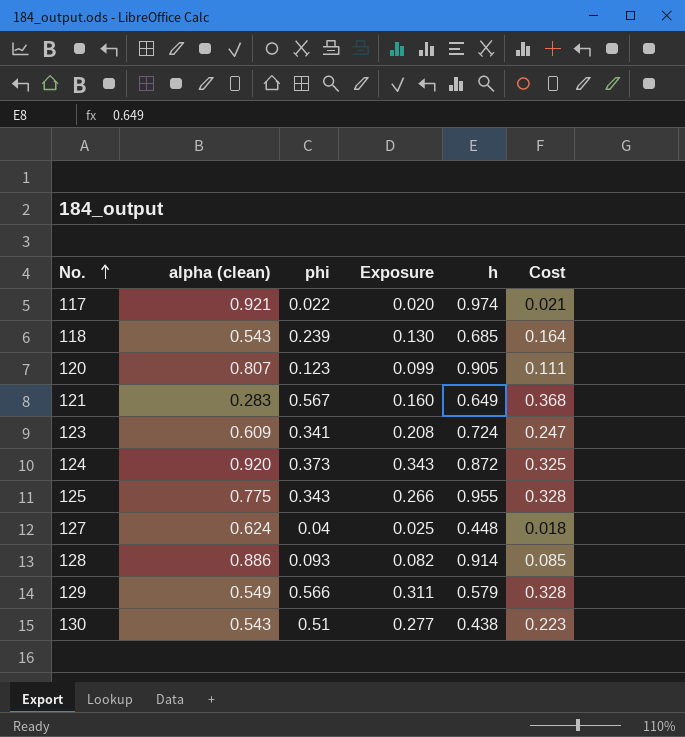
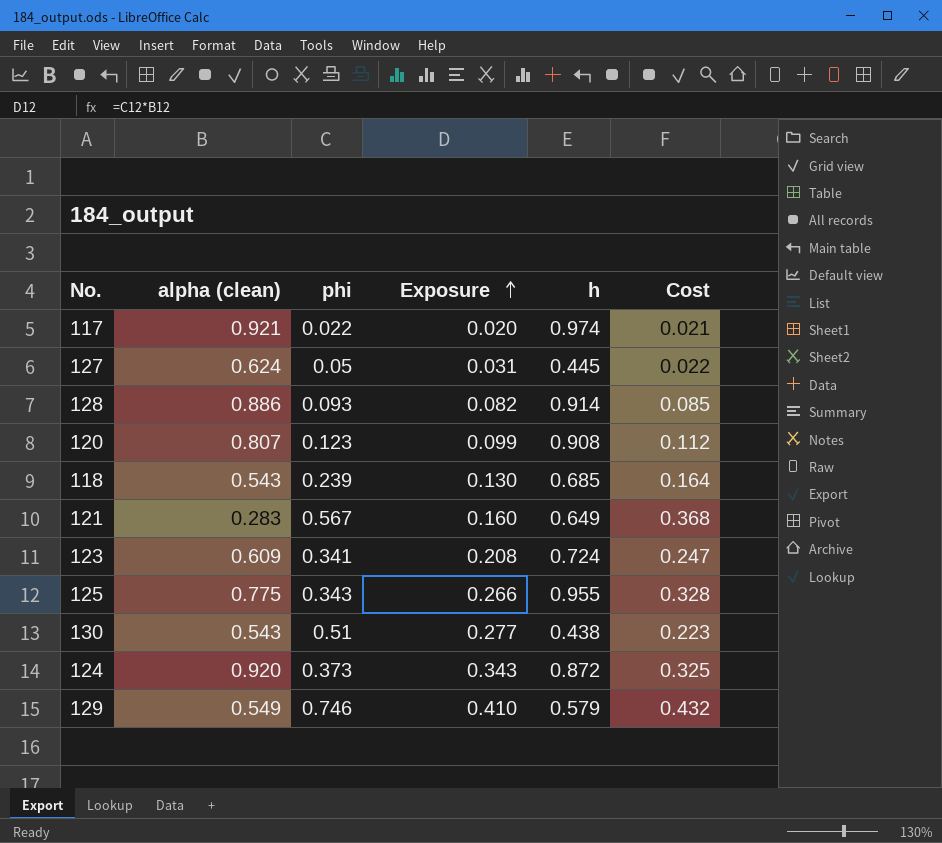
row order: No. ascending -> Exposure ascending
127 | phi: 0.04 -> 0.05
127 | Exposure: 0.025 -> 0.031
127 | h: 0.448 -> 0.445
127 | Cost: 0.018 -> 0.022
120 | h: 0.905 -> 0.908
120 | Cost: 0.111 -> 0.112
129 | phi: 0.566 -> 0.746
129 | Exposure: 0.311 -> 0.410
129 | Cost: 0.328 -> 0.432

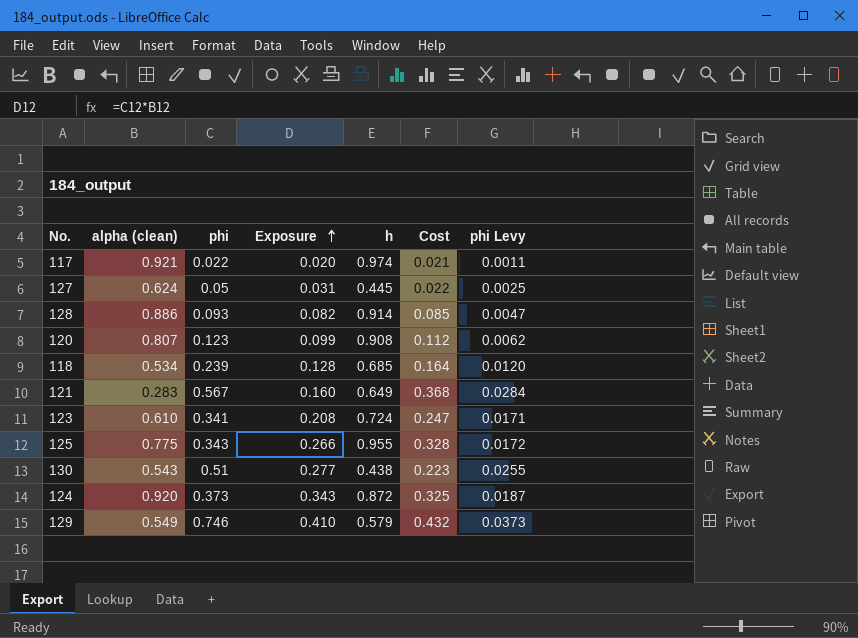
column phi Levy | formula: none -> [phi] * 0.05
118 | alpha (clean): 0.543 -> 0.534
118 | Exposure: 0.130 -> 0.128
123 | alpha (clean): 0.609 -> 0.610

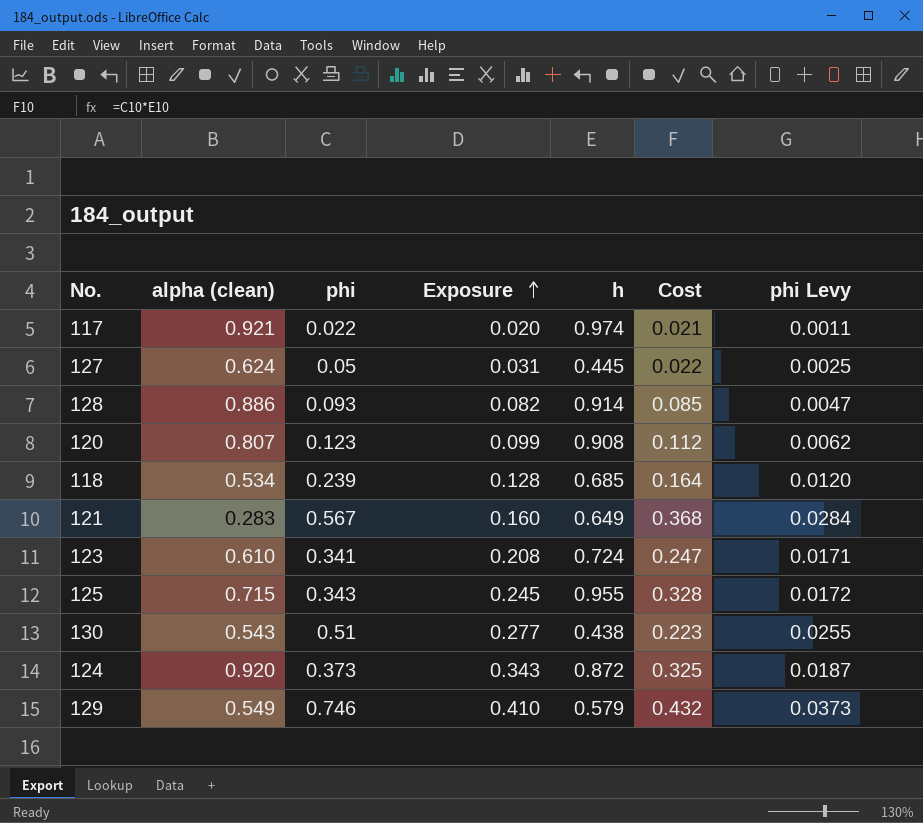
125 | alpha (clean): 0.775 -> 0.715
125 | Exposure: 0.266 -> 0.245

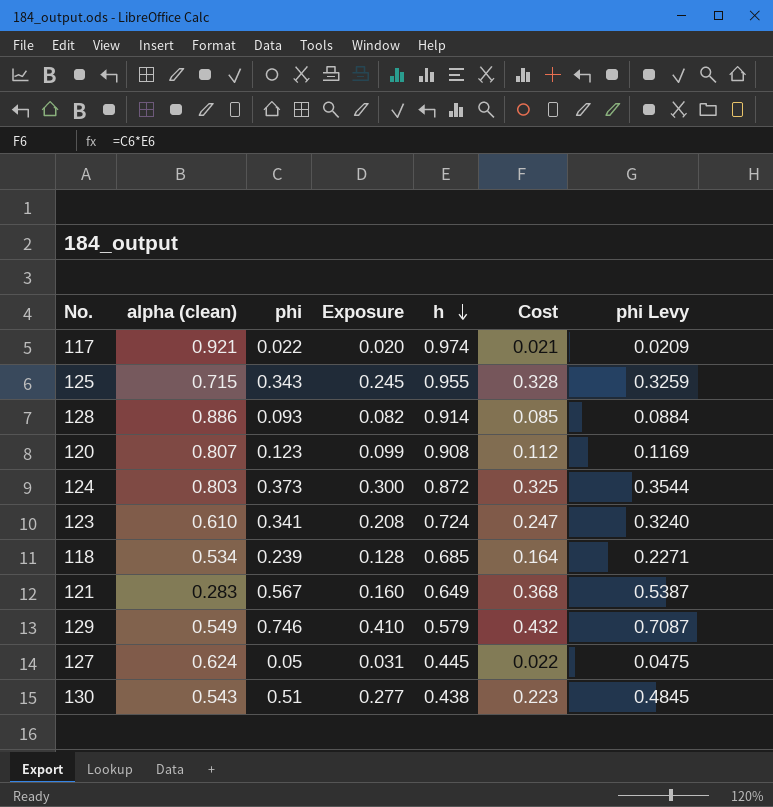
row order: Exposure ascending -> h descending
column phi Levy | formula: [phi] * 0.05 -> [phi] * 0.95
124 | alpha (clean): 0.920 -> 0.803
124 | Exposure: 0.343 -> 0.300

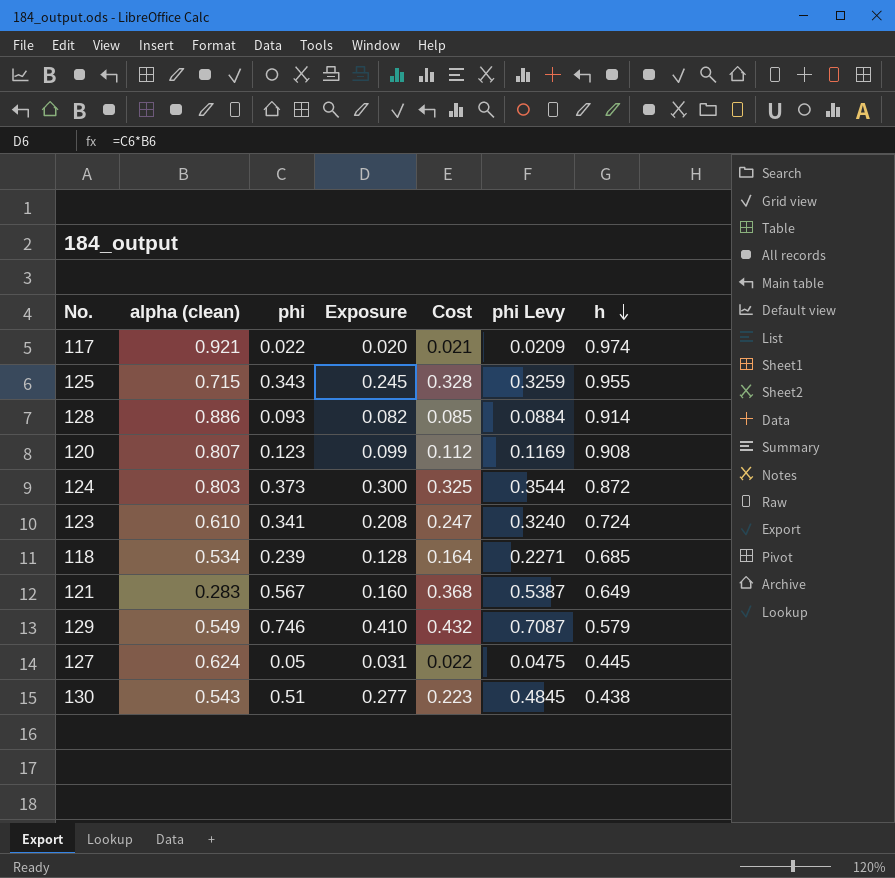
column h | position: 5 -> 7

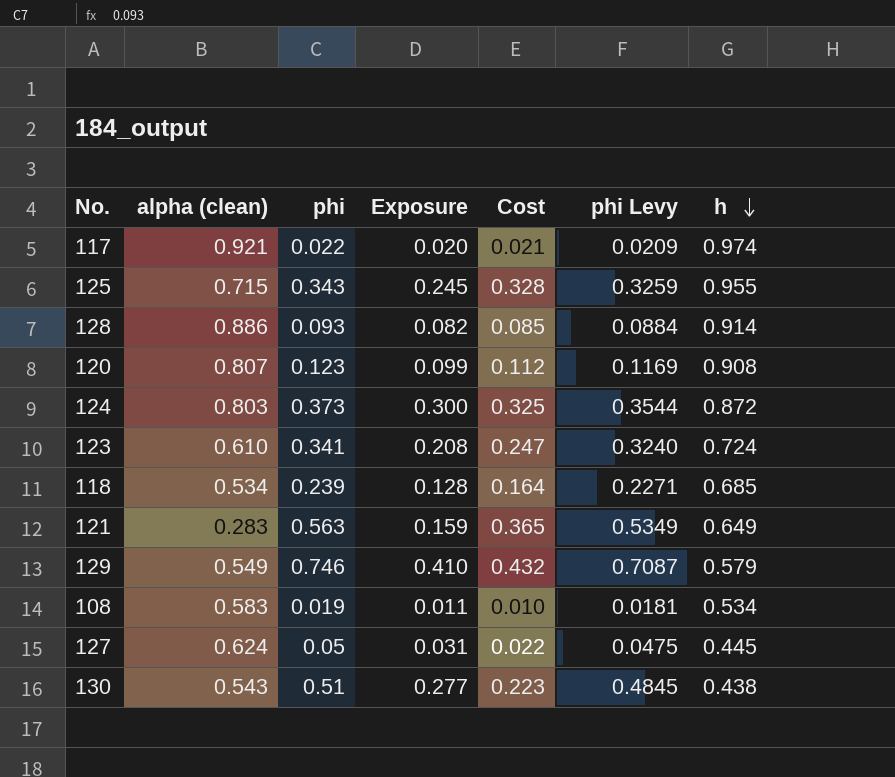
121 | phi: 0.567 -> 0.563
121 | Exposure: 0.160 -> 0.159
121 | Cost: 0.368 -> 0.365
121 | phi Levy: 0.5387 -> 0.5349
row 108: none -> 0.583 | 0.019 | 0.011 | 0.010 | 0.0181 | 0.534

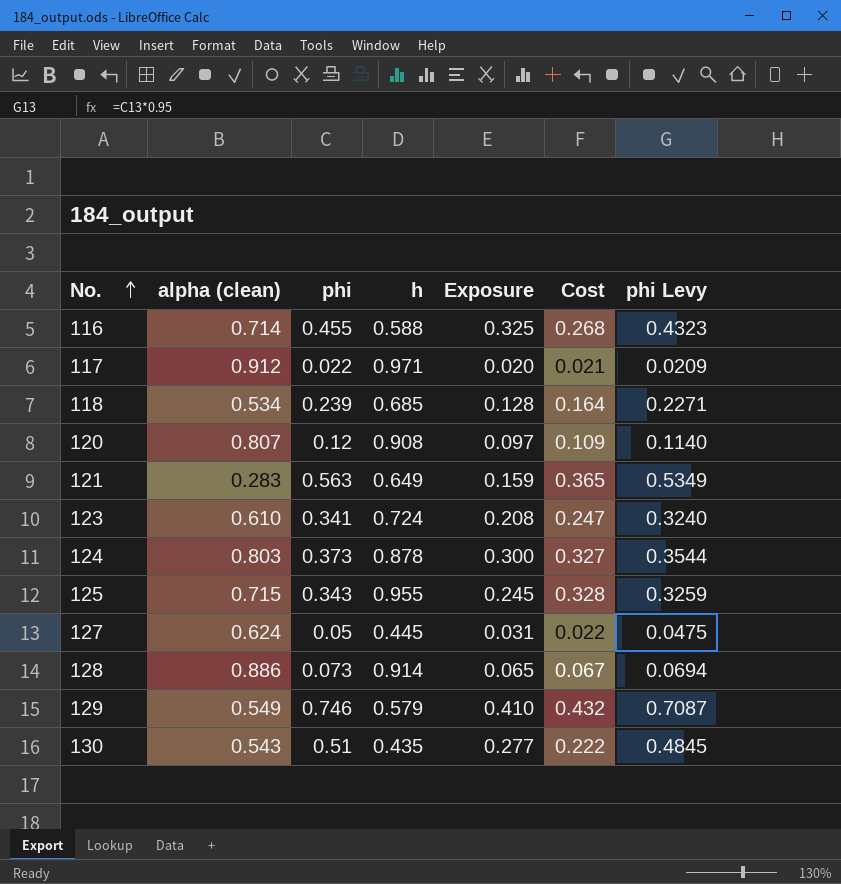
row order: h descending -> No. ascending
column h | position: 7 -> 4
row 108: 0.583 | 0.019 | 0.011 | 0.010 | 0.0181 | 0.534 -> none
row 116: none -> 0.714 | 0.455 | 0.588 | 0.325 | 0.268 | 0.4323
117 | alpha (clean): 0.921 -> 0.912
117 | h: 0.974 -> 0.971
120 | phi: 0.123 -> 0.12
120 | Exposure: 0.099 -> 0.097
120 | Cost: 0.112 -> 0.109
120 | phi Levy: 0.1169 -> 0.1140
124 | h: 0.872 -> 0.878
124 | Cost: 0.325 -> 0.327
128 | phi: 0.093 -> 0.073
128 | Exposure: 0.082 -> 0.065
128 | Cost: 0.085 -> 0.067
128 | phi Levy: 0.0884 -> 0.0694
130 | h: 0.438 -> 0.435
130 | Cost: 0.223 -> 0.222

